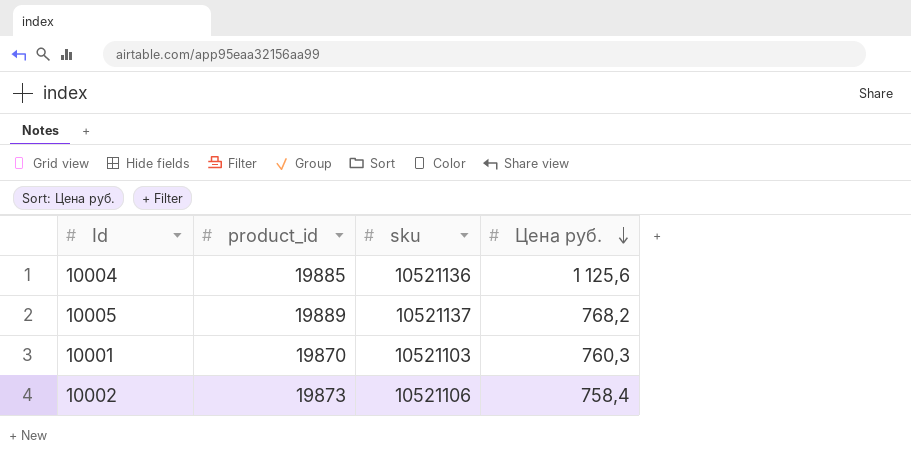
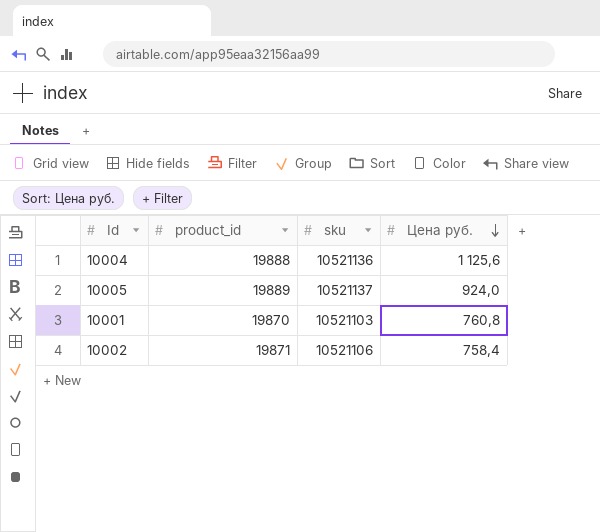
10004 | product_id: 19885 -> 19888
10005 | Цена руб.: 768,2 -> 924,0
10001 | Цена руб.: 760,3 -> 760,8
10002 | product_id: 19873 -> 19871

